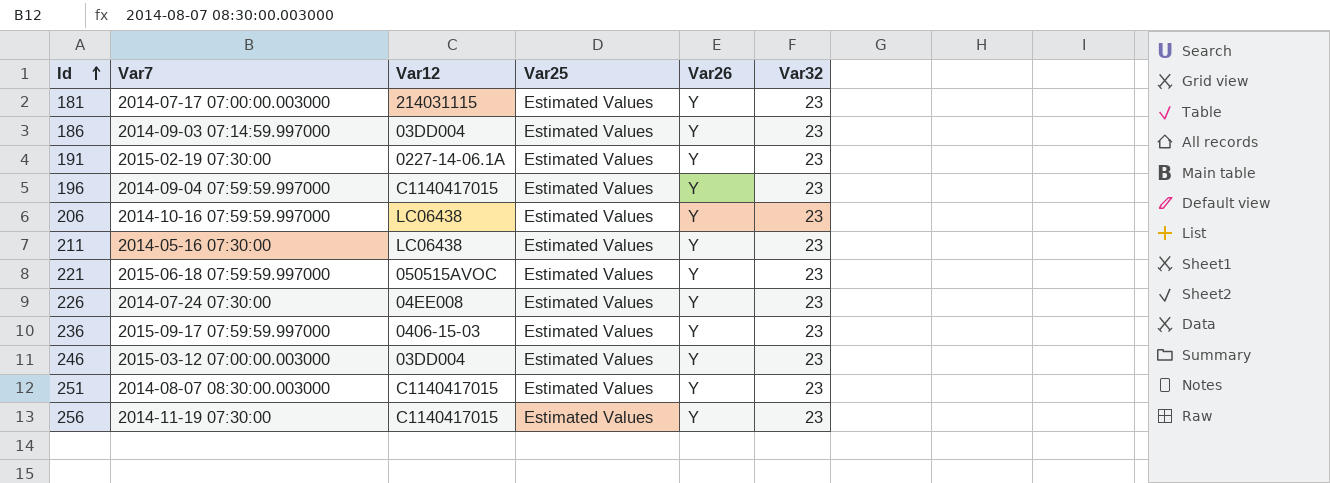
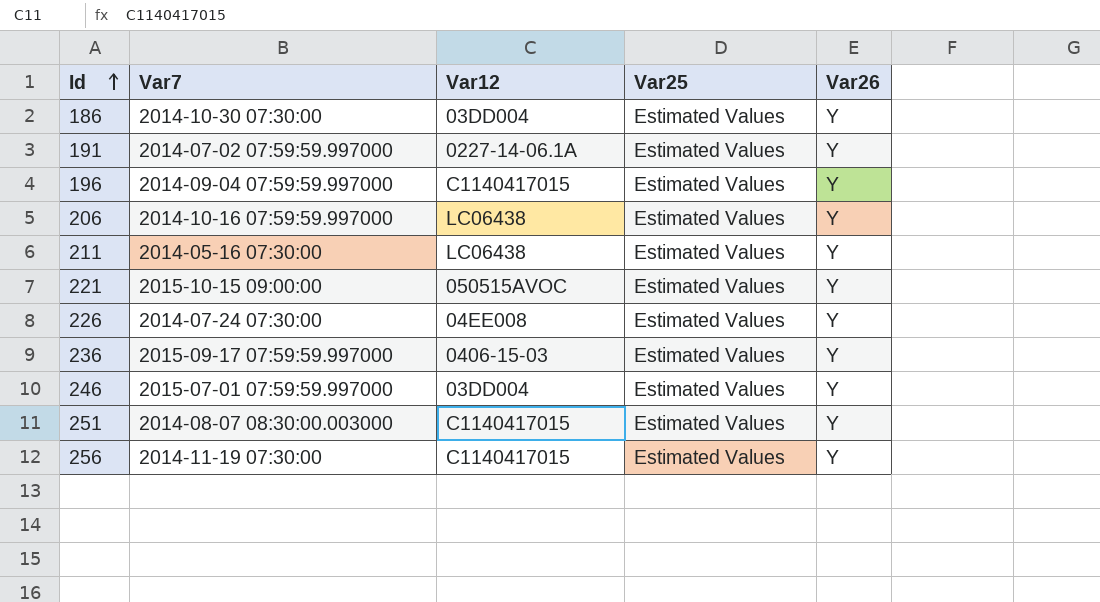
column Var32 | position: 6 -> none
row 181: 2014-07-17 07:00:00.003000 | 214031115 | Estimated Values | Y | 23 -> none
186 | Var7: 2014-09-03 07:14:59.997000 -> 2014-10-30 07:30:00
191 | Var7: 2015-02-19 07:30:00 -> 2014-07-02 07:59:59.997000
221 | Var7: 2015-06-18 07:59:59.997000 -> 2015-10-15 09:00:00
246 | Var7: 2015-03-12 07:00:00.003000 -> 2015-07-01 07:59:59.997000

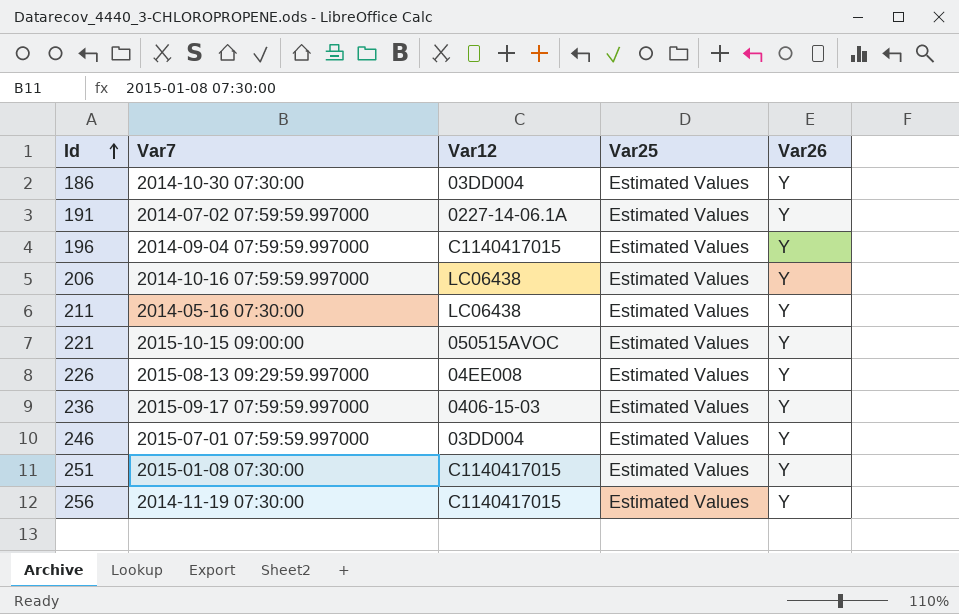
226 | Var7: 2014-07-24 07:30:00 -> 2015-08-13 09:29:59.997000
251 | Var7: 2014-08-07 08:30:00.003000 -> 2015-01-08 07:30:00

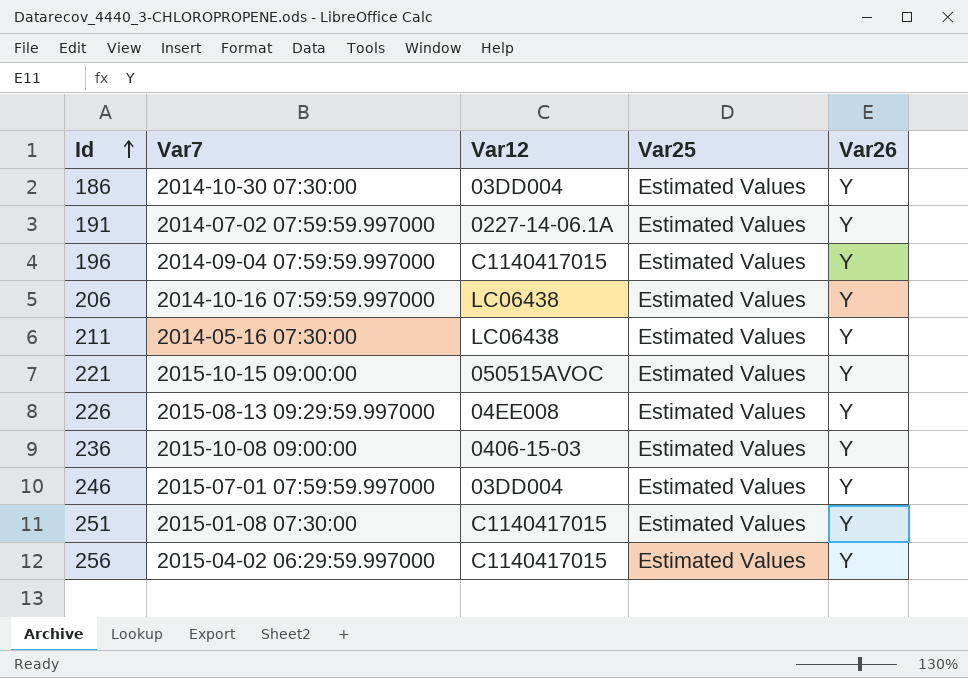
236 | Var7: 2015-09-17 07:59:59.997000 -> 2015-10-08 09:00:00
256 | Var7: 2014-11-19 07:30:00 -> 2015-04-02 06:29:59.997000

